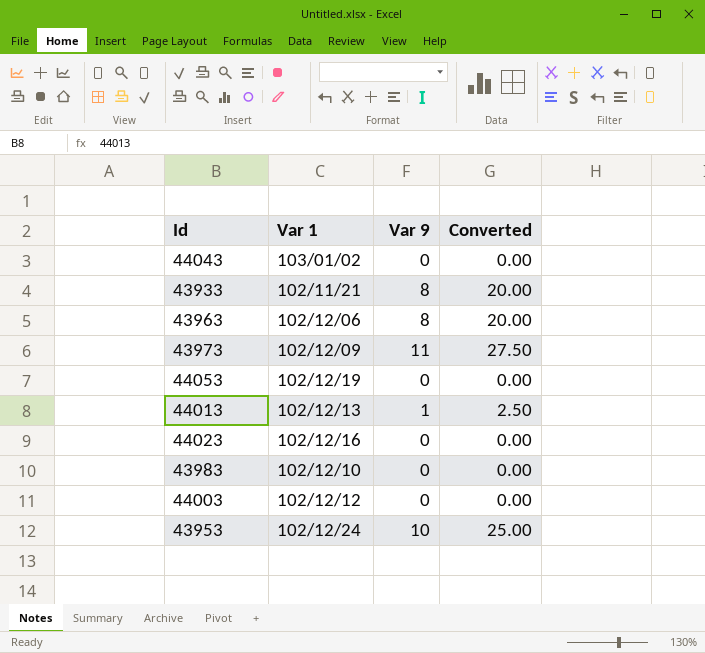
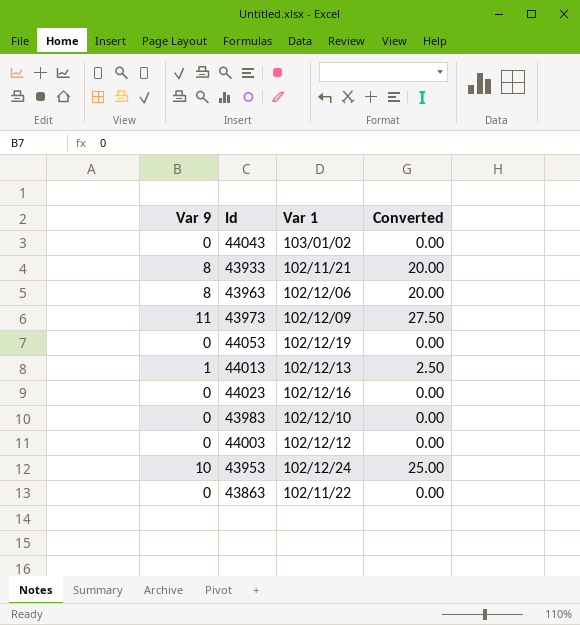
column Var 9 | position: 3 -> 1
row 43863: none -> 0 | 102/11/22 | 0.00

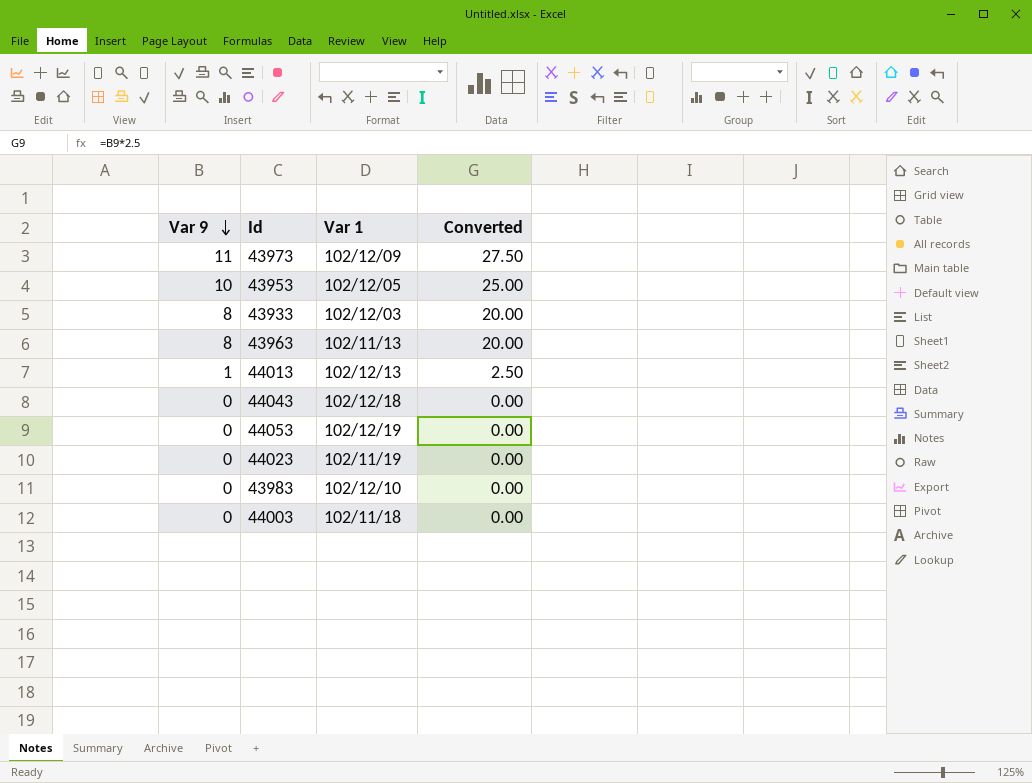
row order: none -> Var 9 descending
row 43863: 0 | 102/11/22 | 0.00 -> none
43953 | Var 1: 102/12/24 -> 102/12/05
43933 | Var 1: 102/11/21 -> 102/12/03
43963 | Var 1: 102/12/06 -> 102/11/13
44043 | Var 1: 103/01/02 -> 102/12/18
44023 | Var 1: 102/12/16 -> 102/11/19
44003 | Var 1: 102/12/12 -> 102/11/18

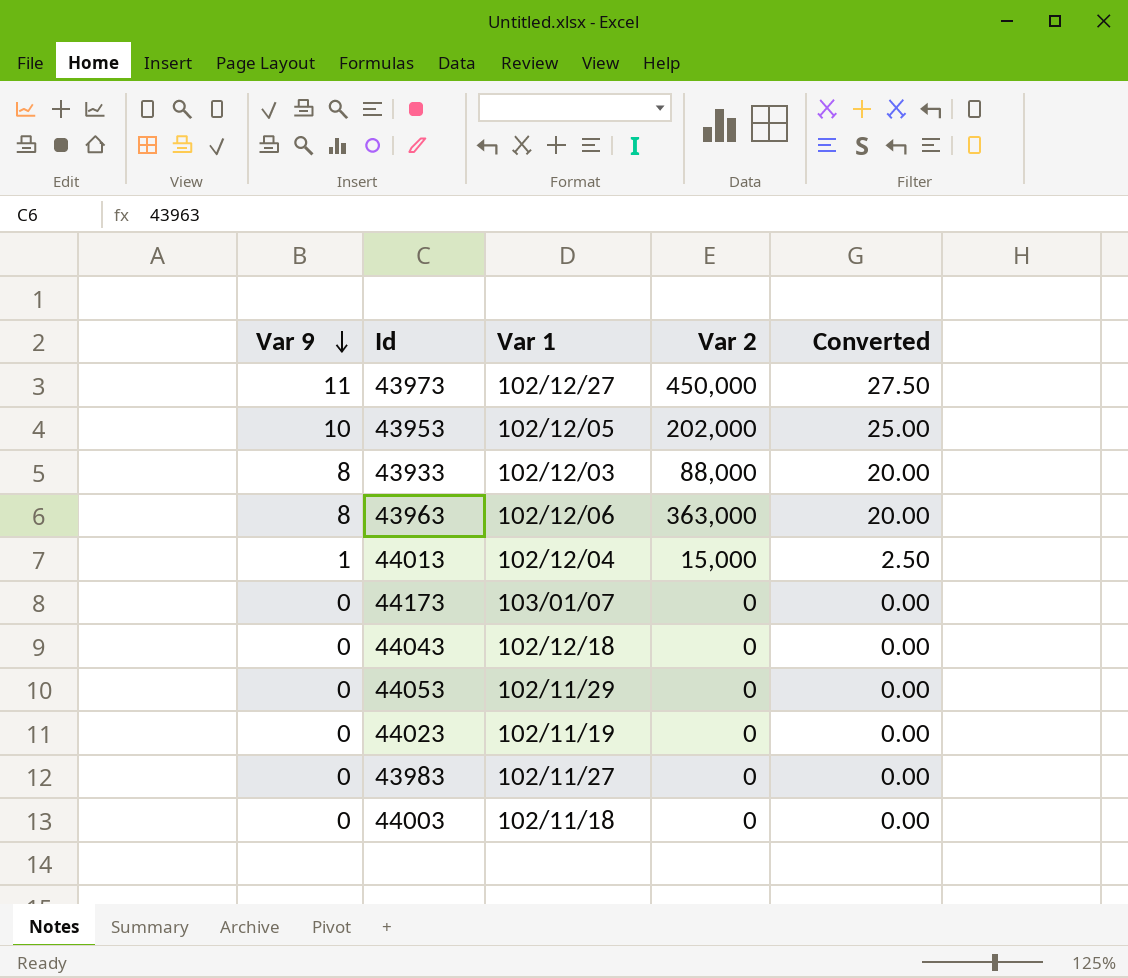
column Var 2 | position: none -> 4
43973 | Var 1: 102/12/09 -> 102/12/27
43963 | Var 1: 102/11/13 -> 102/12/06
44013 | Var 1: 102/12/13 -> 102/12/04
row 44173: none -> 0 | 103/01/07 | 0 | 0.00
44053 | Var 1: 102/12/19 -> 102/11/29
43983 | Var 1: 102/12/10 -> 102/11/27

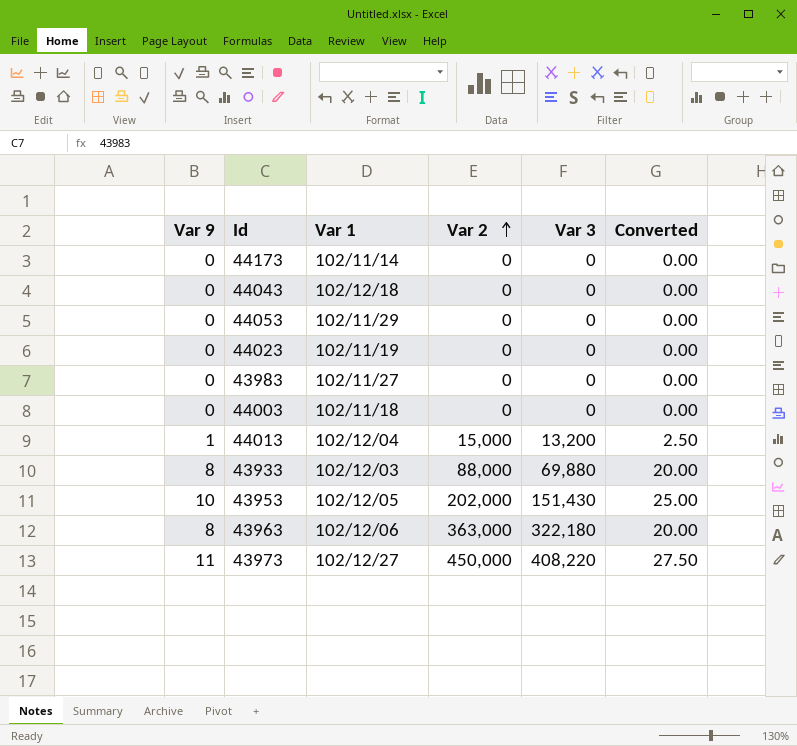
row order: Var 9 descending -> Var 2 ascending
column Var 3 | position: none -> 5
44173 | Var 1: 103/01/07 -> 102/11/14

